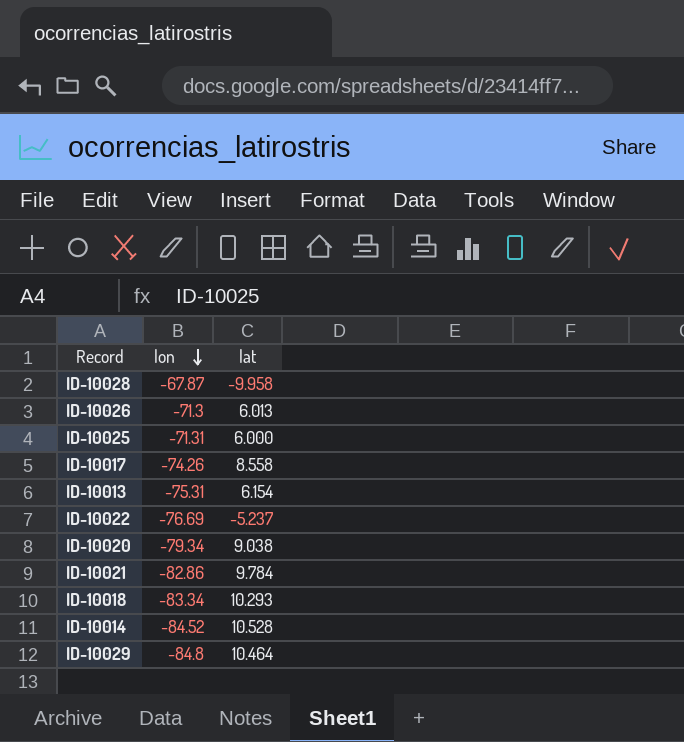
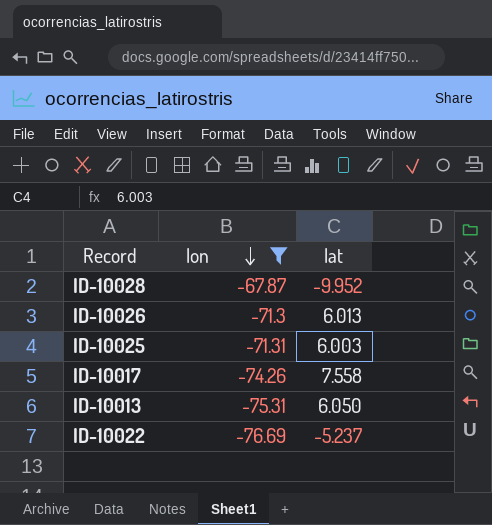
filter: none -> lon >= -76.69
ID-10028 | lat: -9.958 -> -9.952
ID-10025 | lat: 6.000 -> 6.003
ID-10017 | lat: 8.558 -> 7.558
ID-10013 | lat: 6.154 -> 6.050

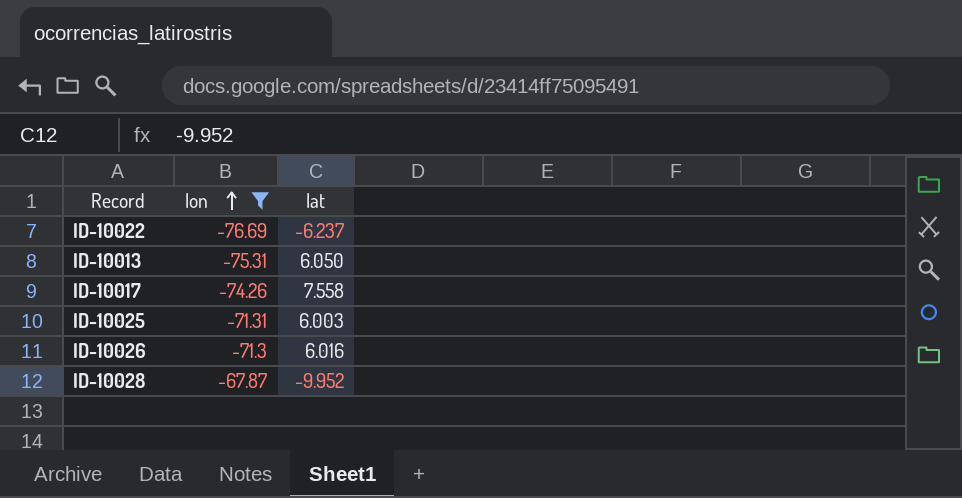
row order: lon descending -> lon ascending
ID-10022 | lat: -5.237 -> -6.237
ID-10026 | lat: 6.013 -> 6.016

